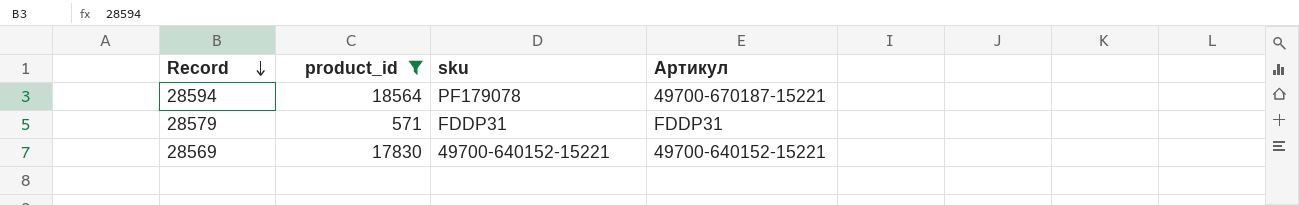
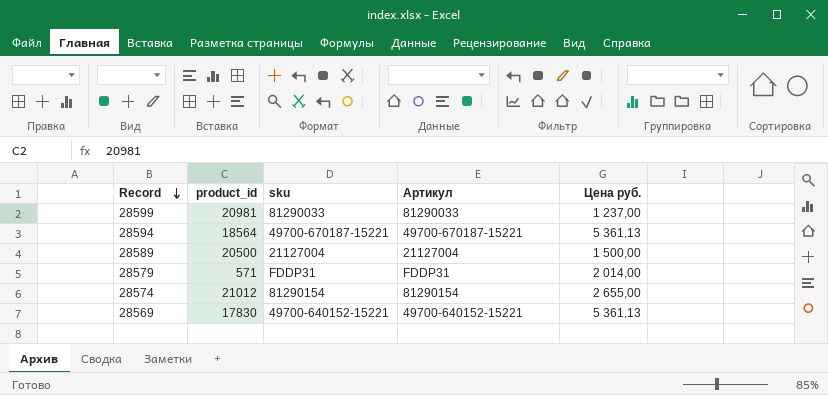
filter: product_id <= 18564 -> none
column Цена руб. | position: none -> 5
28594 | sku: PF179078 -> 49700-670187-15221

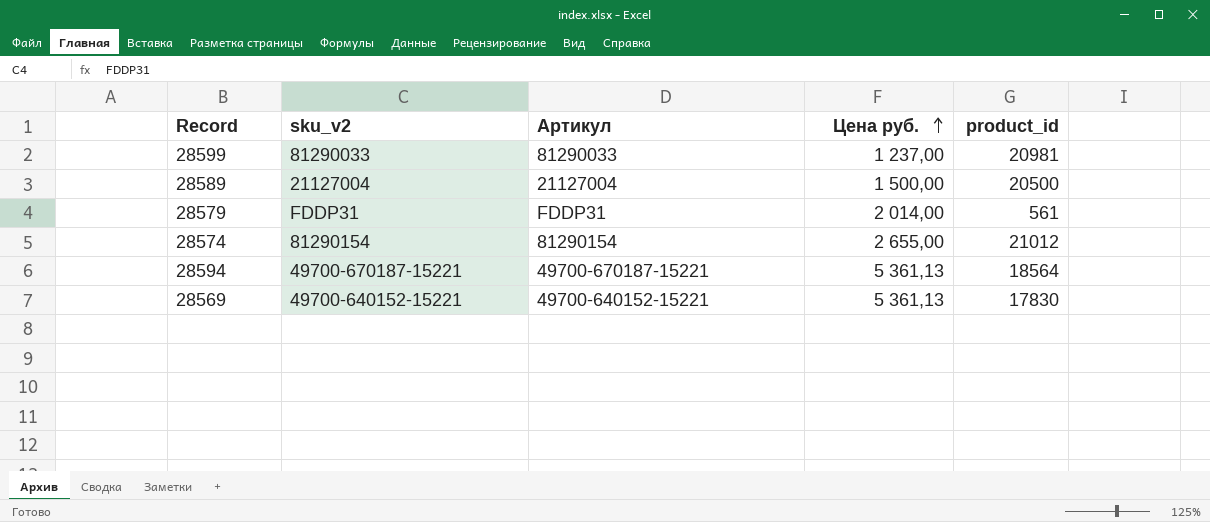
row order: Record descending -> Цена руб. ascending
column name: sku -> sku_v2
column product_id | position: 2 -> 5
28579 | product_id: 571 -> 561

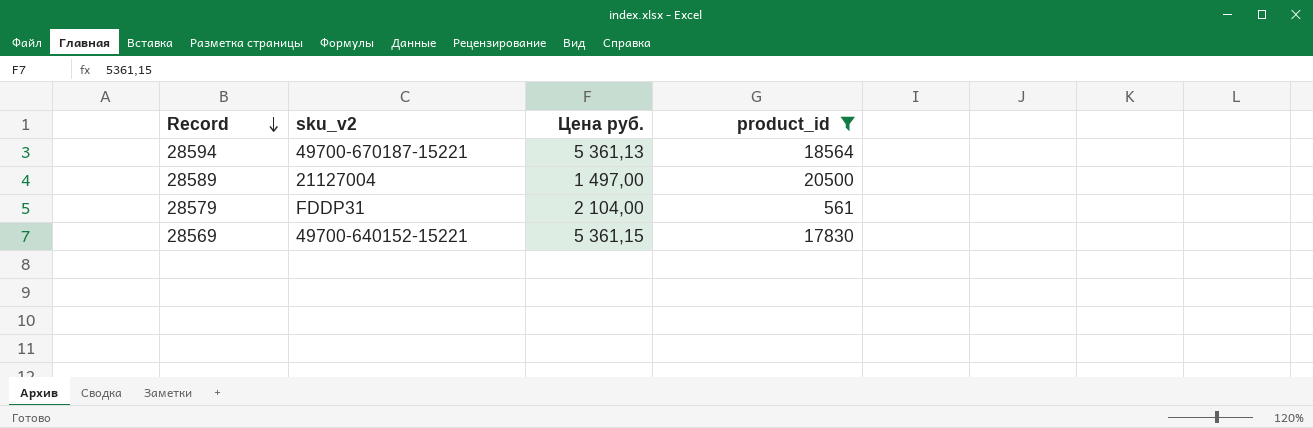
filter: none -> product_id <= 20500
row order: Цена руб. ascending -> Record descending
column Артикул | position: 3 -> none
28589 | Цена руб.: 1 500,00 -> 1 497,00
28579 | Цена руб.: 2 014,00 -> 2 104,00
28569 | Цена руб.: 5 361,13 -> 5 361,15

